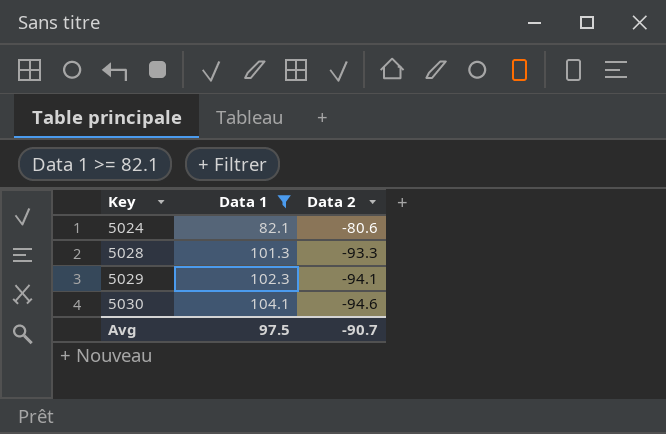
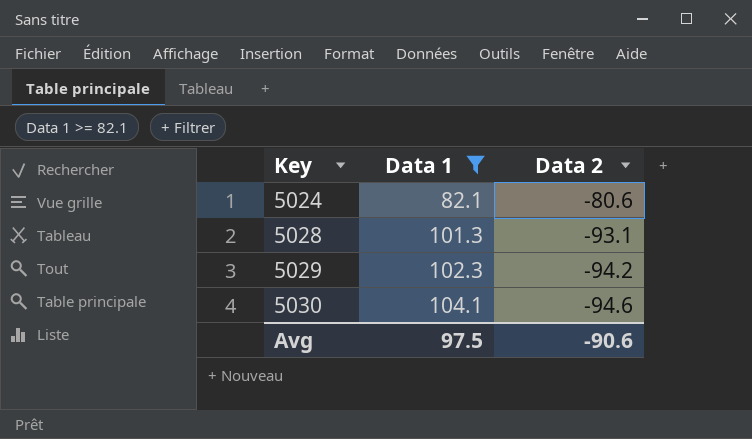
5028 | Data 2: -93.3 -> -93.1
5029 | Data 2: -94.1 -> -94.2
Avg | Data 2: -90.7 -> -90.6

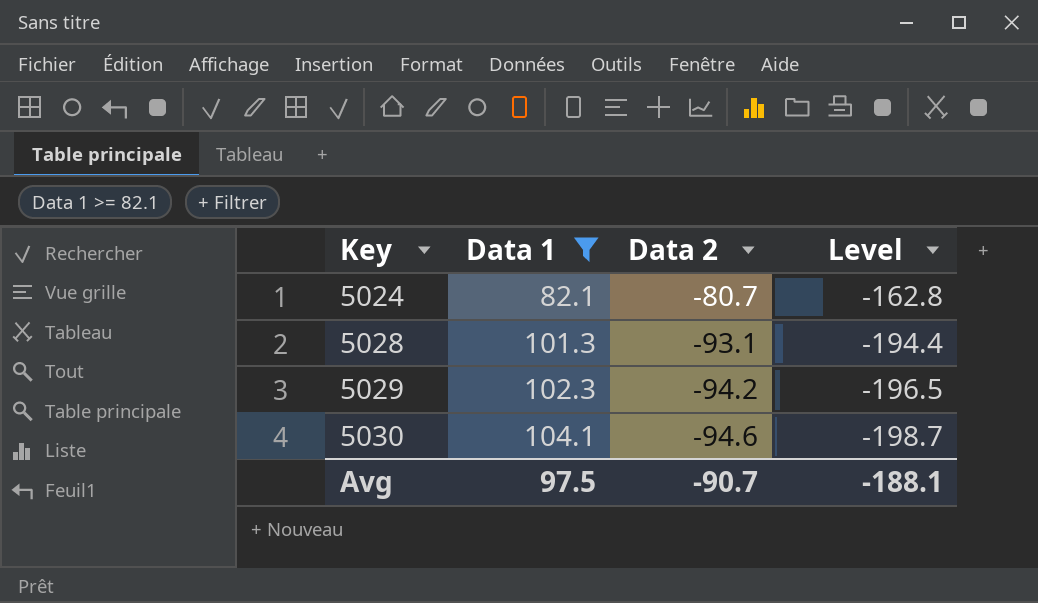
column Level | formula: none -> [Data 2] - [Data 1]
5024 | Data 2: -80.6 -> -80.7
Avg | Data 2: -90.6 -> -90.7

